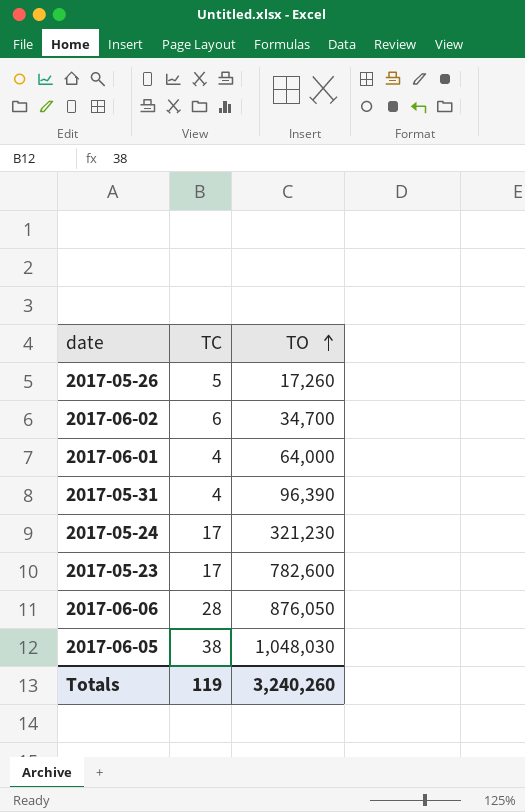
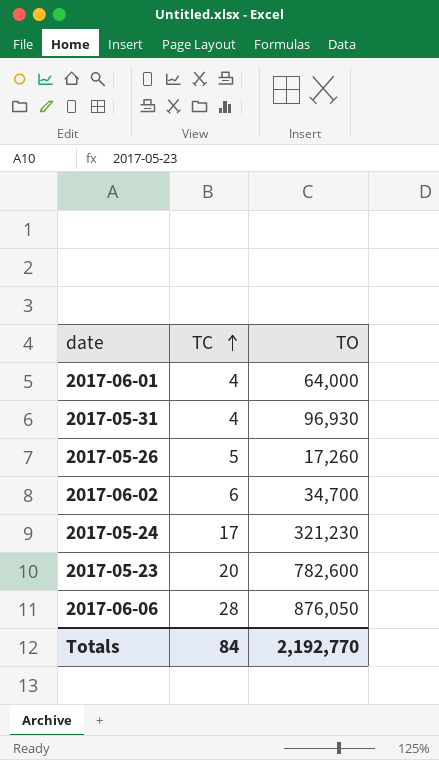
row order: TO ascending -> TC ascending
row 2017-06-05: 38 | 1,048,030 -> none
2017-05-31 | TO: 96,390 -> 96,930
2017-05-23 | TC: 17 -> 20
Totals | TC: 119 -> 84
Totals | TO: 3,240,260 -> 2,192,770

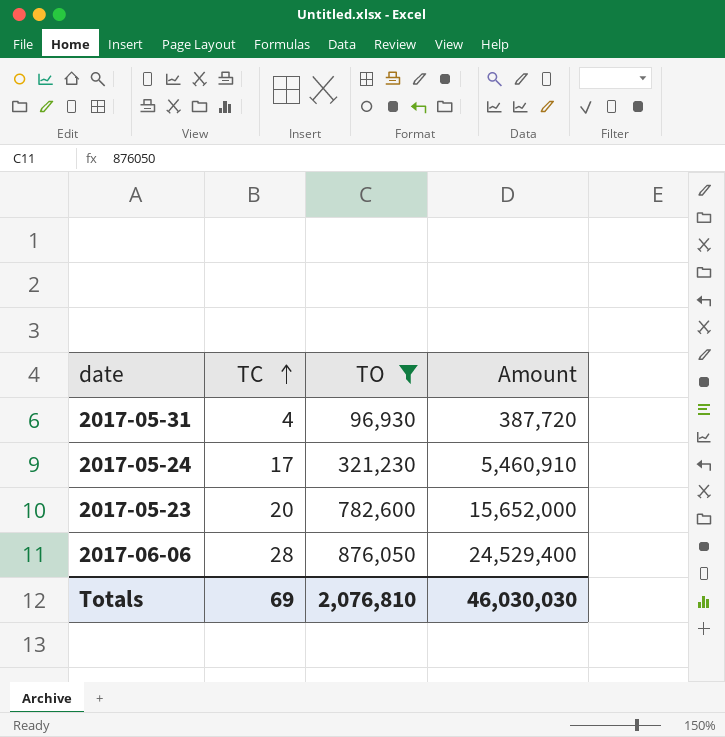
filter: none -> TO >= 96,930
column Amount | formula: none -> [TC] * [TO]
Totals | TC: 84 -> 69
Totals | TO: 2,192,770 -> 2,076,810

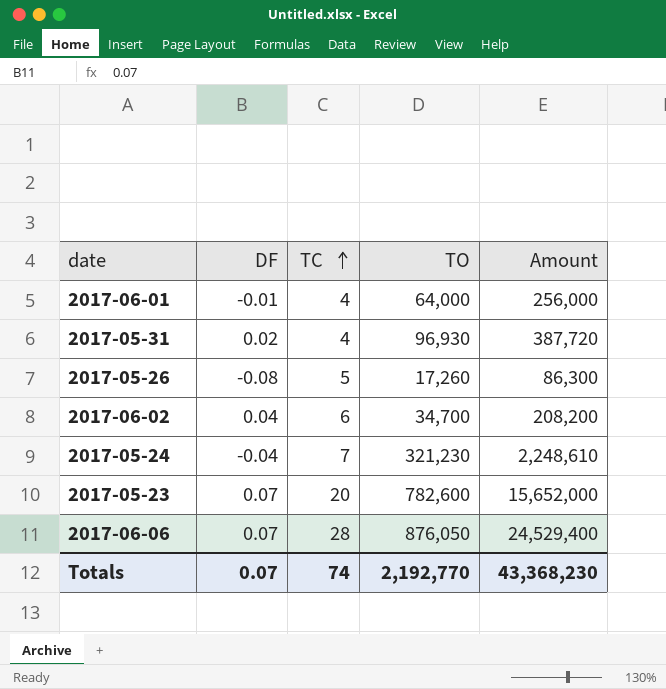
filter: TO >= 96,930 -> none
column DF | position: none -> 2
2017-05-24 | TC: 17 -> 7
2017-05-24 | Amount: 5,460,910 -> 2,248,610
Totals | TC: 69 -> 74
Totals | TO: 2,076,810 -> 2,192,770
Totals | Amount: 46,030,030 -> 43,368,230

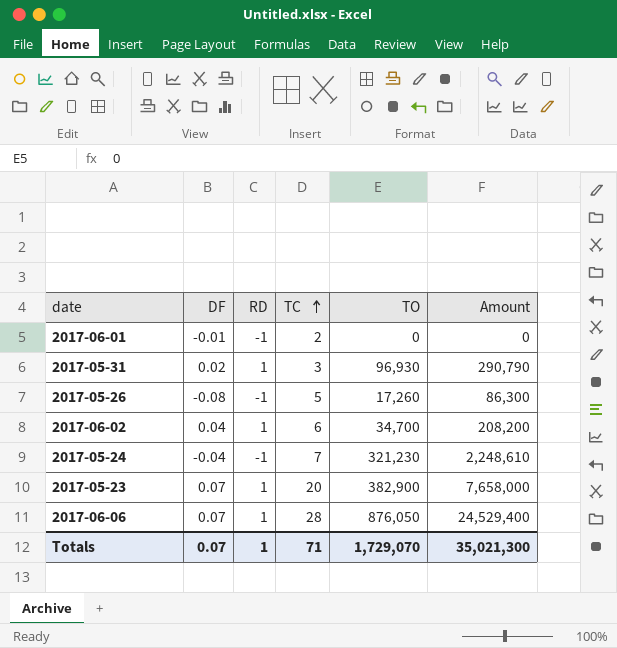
column RD | position: none -> 3
2017-06-01 | TC: 4 -> 2
2017-06-01 | TO: 64,000 -> 0
2017-06-01 | Amount: 256,000 -> 0
2017-05-31 | TC: 4 -> 3
2017-05-31 | Amount: 387,720 -> 290,790
2017-05-23 | TO: 782,600 -> 382,900
2017-05-23 | Amount: 15,652,000 -> 7,658,000
Totals | TC: 74 -> 71
Totals | TO: 2,192,770 -> 1,729,070
Totals | Amount: 43,368,230 -> 35,021,300

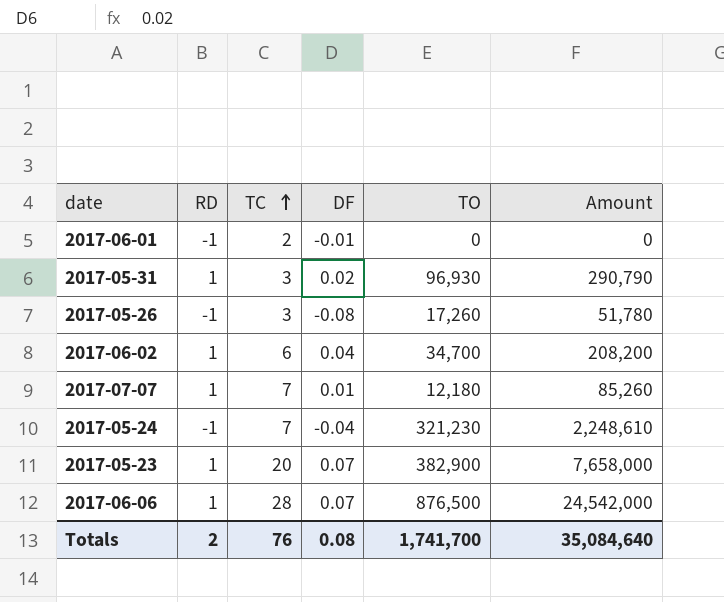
column DF | position: 2 -> 4
2017-05-26 | TC: 5 -> 3
2017-05-26 | Amount: 86,300 -> 51,780
row 2017-07-07: none -> 1 | 7 | 0.01 | 12,180 | 85,260
2017-06-06 | TO: 876,050 -> 876,500
2017-06-06 | Amount: 24,529,400 -> 24,542,000
Totals | RD: 1 -> 2
Totals | TC: 71 -> 76
Totals | DF: 0.07 -> 0.08
Totals | TO: 1,729,070 -> 1,741,700
Totals | Amount: 35,021,300 -> 35,084,640

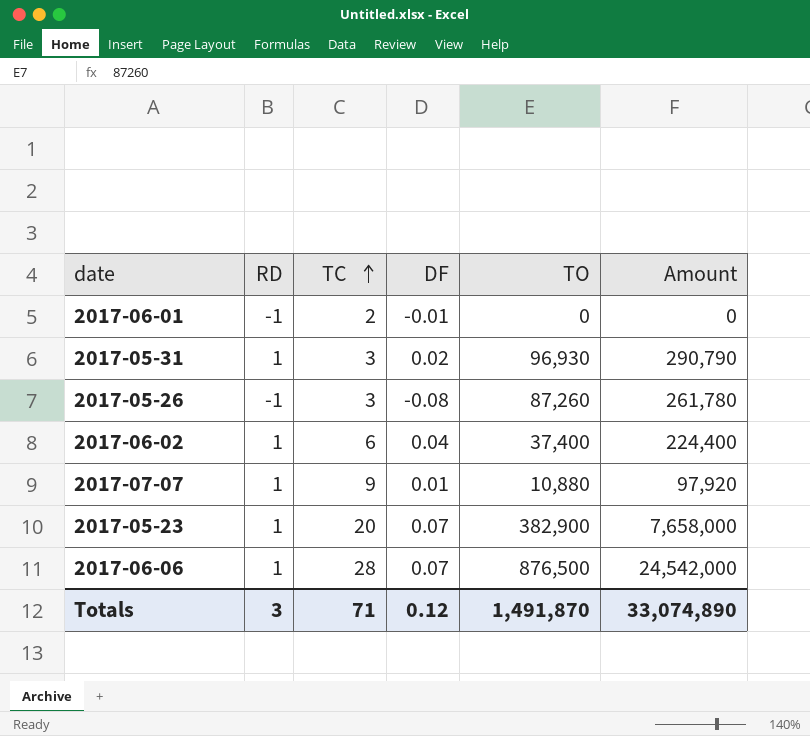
row 2017-05-24: -1 | 7 | -0.04 | 321,230 | 2,248,610 -> none
2017-05-26 | TO: 17,260 -> 87,260
2017-05-26 | Amount: 51,780 -> 261,780
2017-06-02 | TO: 34,700 -> 37,400
2017-06-02 | Amount: 208,200 -> 224,400
2017-07-07 | TC: 7 -> 9
2017-07-07 | TO: 12,180 -> 10,880
2017-07-07 | Amount: 85,260 -> 97,920
Totals | RD: 2 -> 3
Totals | TC: 76 -> 71
Totals | DF: 0.08 -> 0.12
Totals | TO: 1,741,700 -> 1,491,870
Totals | Amount: 35,084,640 -> 33,074,890

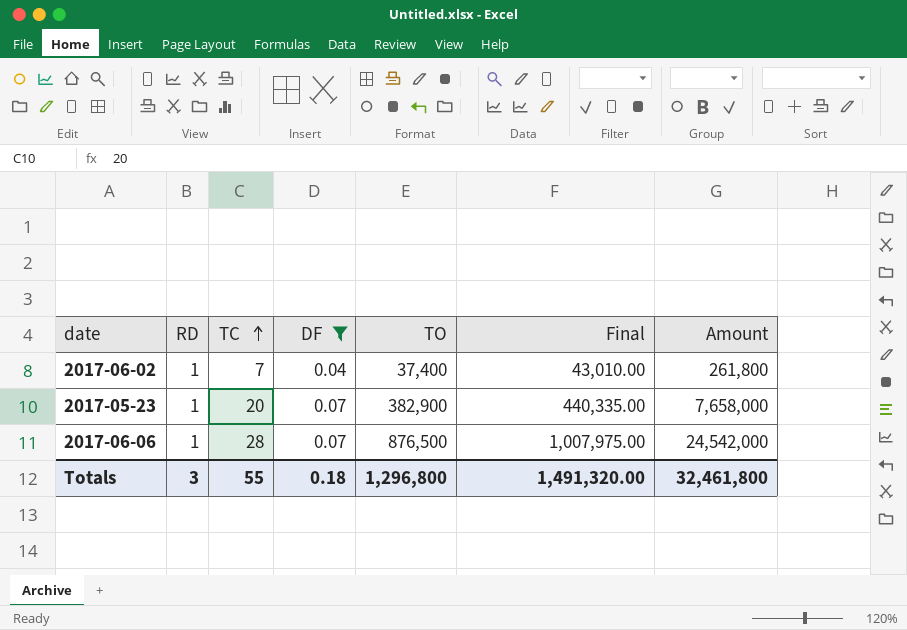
filter: none -> DF >= 0.04
column Final | formula: none -> [TO] * 1.15
2017-06-02 | TC: 6 -> 7
2017-06-02 | Amount: 224,400 -> 261,800
Totals | TC: 71 -> 55
Totals | DF: 0.12 -> 0.18
Totals | TO: 1,491,870 -> 1,296,800
Totals | Amount: 33,074,890 -> 32,461,800

